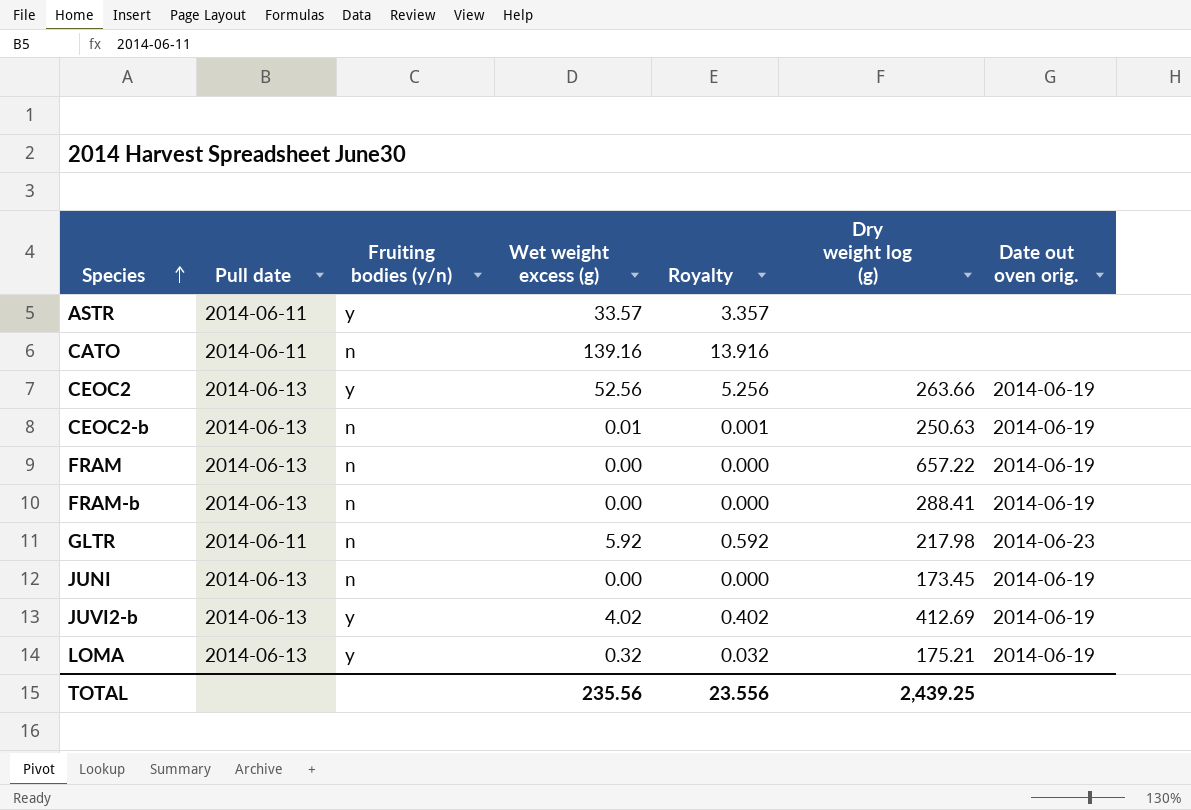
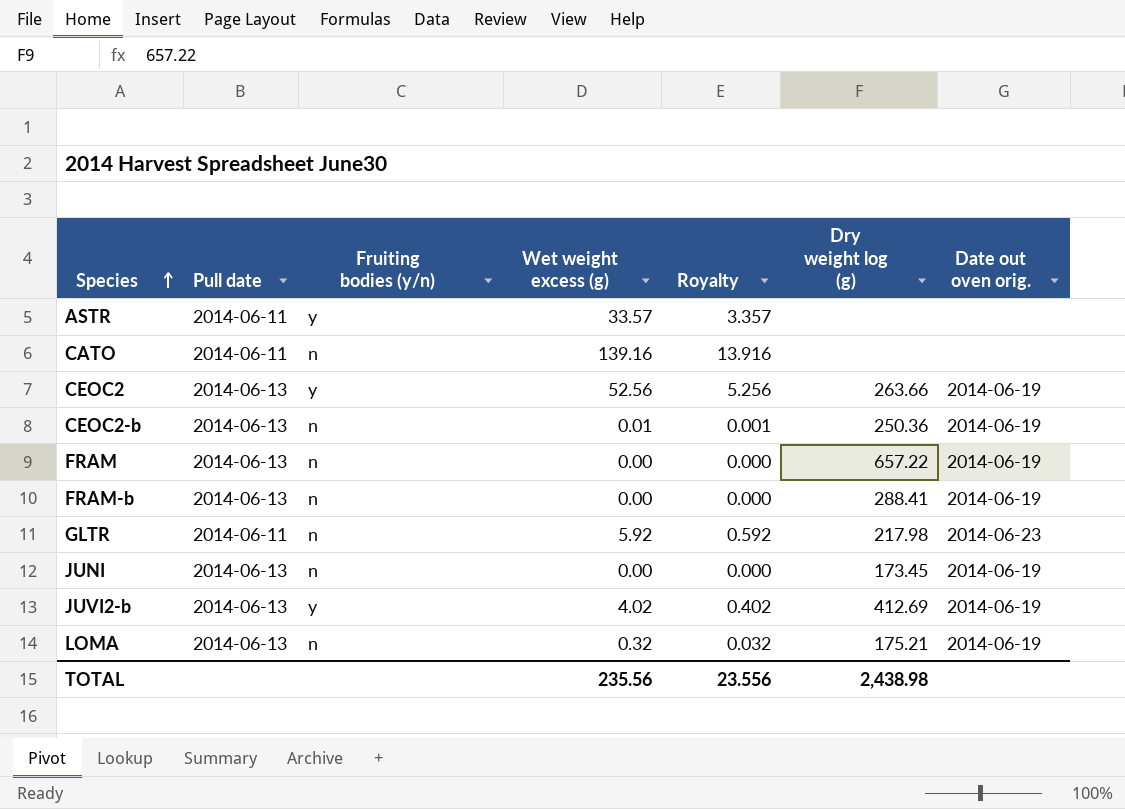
CEOC2-b | Dry weight log (g): 250.63 -> 250.36
LOMA | Fruiting bodies (y/n): y -> n
TOTAL | Dry weight log (g): 2,439.25 -> 2,438.98

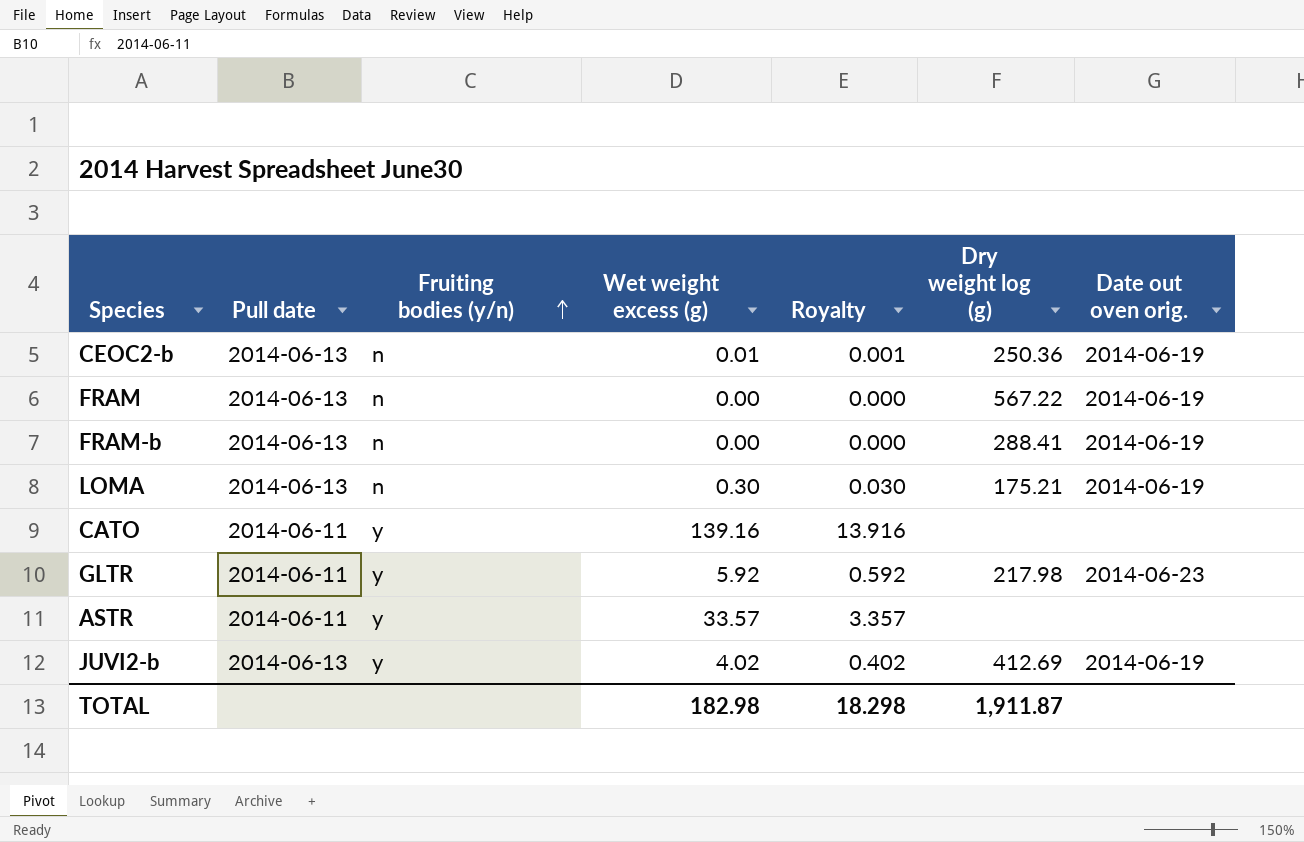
row order: Species ascending -> Fruiting bodies (y/n) ascending
row CEOC2: 2014-06-13 | y | 52.56 | 5.256 | 263.66 | 2014-06-19 -> none
row JUNI: 2014-06-13 | n | 0.00 | 0.000 | 173.45 | 2014-06-19 -> none
FRAM | Dry weight log (g): 657.22 -> 567.22
LOMA | Wet weight excess (g): 0.32 -> 0.30
LOMA | Royalty: 0.032 -> 0.030
CATO | Fruiting bodies (y/n): n -> y
GLTR | Fruiting bodies (y/n): n -> y
TOTAL | Wet weight excess (g): 235.56 -> 182.98
TOTAL | Royalty: 23.556 -> 18.298
TOTAL | Dry weight log (g): 2,438.98 -> 1,911.87

